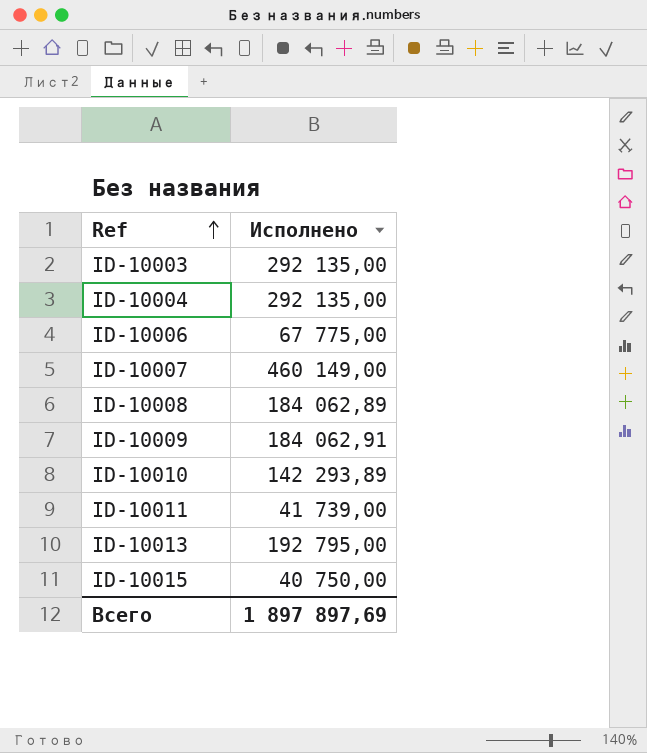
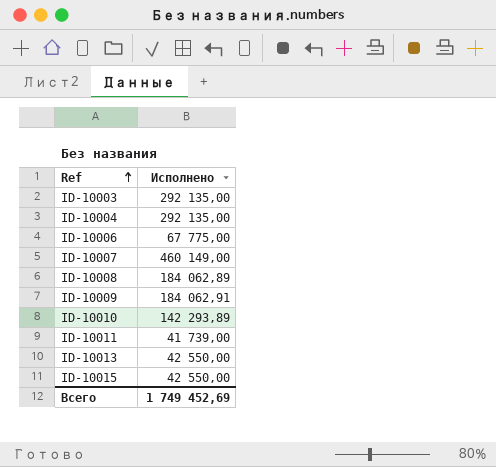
ID-10013 | Исполнено: 192 795,00 -> 42 550,00
ID-10015 | Исполнено: 40 750,00 -> 42 550,00
Всего | Исполнено: 1 897 897,69 -> 1 749 452,69

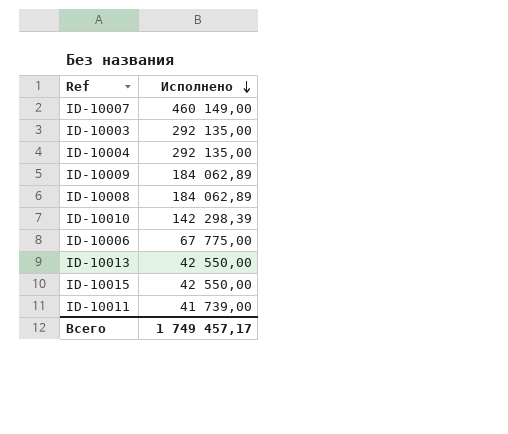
row order: Ref ascending -> Исполнено descending
ID-10009 | Исполнено: 184 062,91 -> 184 062,89
ID-10010 | Исполнено: 142 293,89 -> 142 298,39
Всего | Исполнено: 1 749 452,69 -> 1 749 457,17

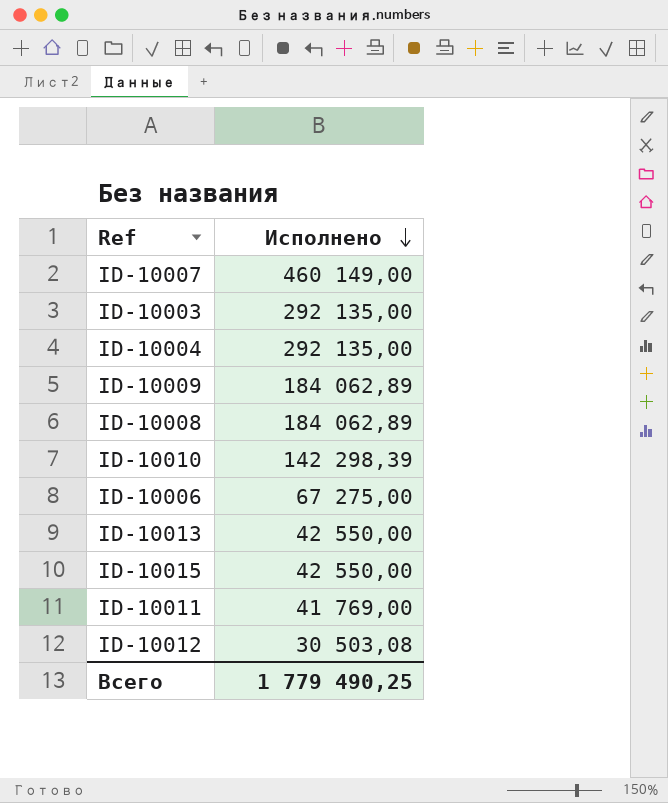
ID-10006 | Исполнено: 67 775,00 -> 67 275,00
ID-10011 | Исполнено: 41 739,00 -> 41 769,00
row ID-10012: none -> 30 503,08
Всего | Исполнено: 1 749 457,17 -> 1 779 490,25

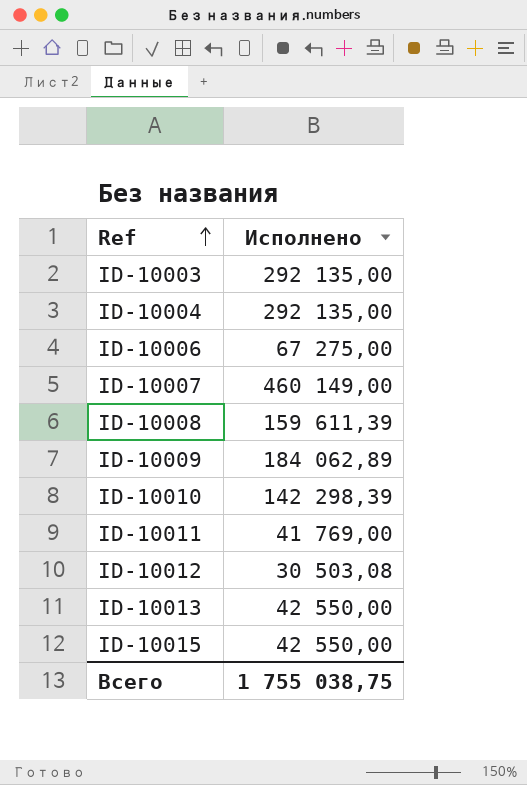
row order: Исполнено descending -> Ref ascending
ID-10008 | Исполнено: 184 062,89 -> 159 611,39
Всего | Исполнено: 1 779 490,25 -> 1 755 038,75

